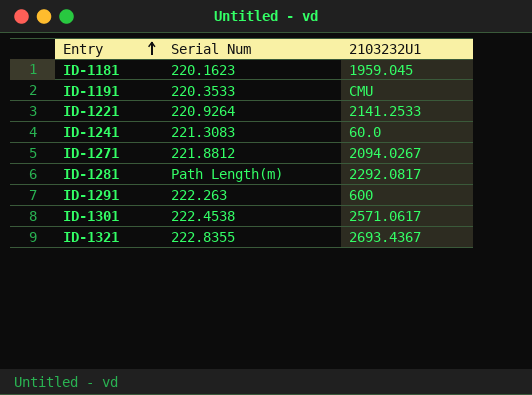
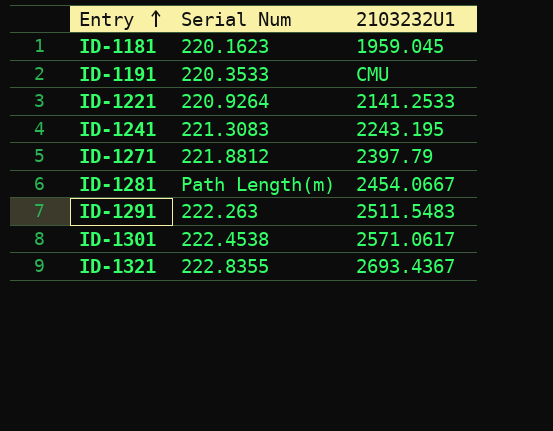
ID-1241 | 2103232U1: 60.0 -> 2243.195
ID-1271 | 2103232U1: 2094.0267 -> 2397.79
ID-1281 | 2103232U1: 2292.0817 -> 2454.0667
ID-1291 | 2103232U1: 600 -> 2511.5483

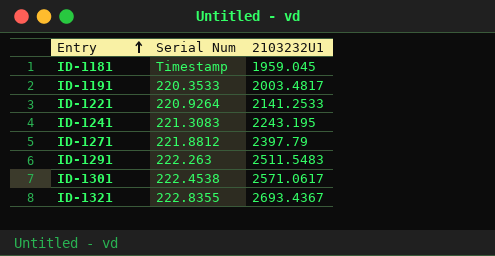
row ID-1281: Path Length(m) | 2454.0667 -> none
ID-1181 | Serial Num: 220.1623 -> Timestamp
ID-1191 | 2103232U1: CMU -> 2003.4817

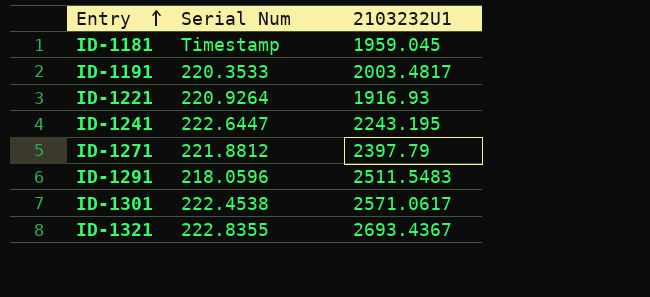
ID-1221 | 2103232U1: 2141.2533 -> 1916.93
ID-1241 | Serial Num: 221.3083 -> 222.6447
ID-1291 | Serial Num: 222.263 -> 218.0596

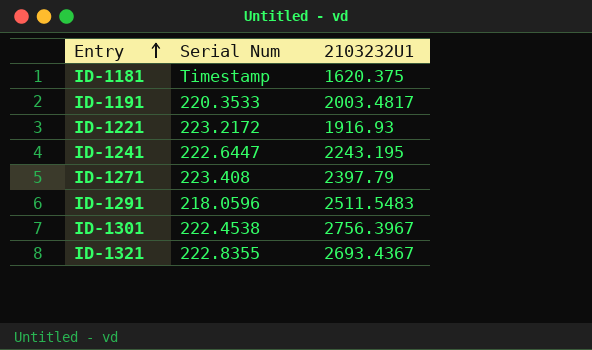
ID-1181 | 2103232U1: 1959.045 -> 1620.375
ID-1221 | Serial Num: 220.9264 -> 223.2172
ID-1271 | Serial Num: 221.8812 -> 223.408
ID-1301 | 2103232U1: 2571.0617 -> 2756.3967

